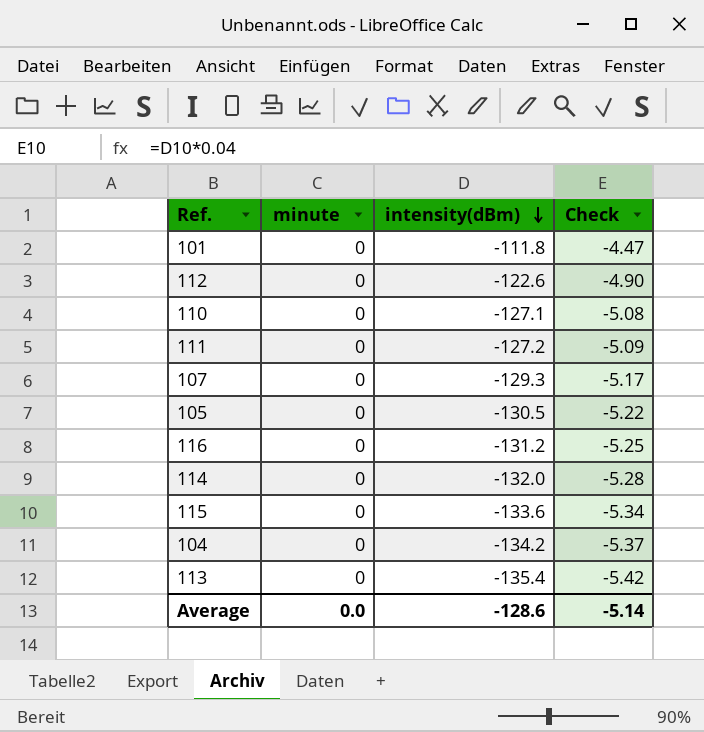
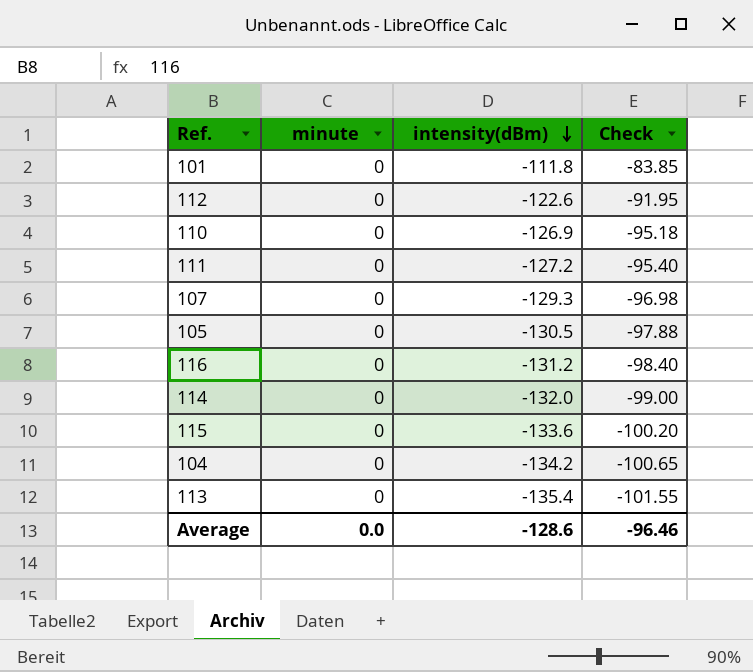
column Check | formula: [intensity(dBm)] * 0.04 -> [intensity(dBm)] * 0.75
110 | intensity(dBm): -127.1 -> -126.9
Average | Check: -5.14 -> -96.46

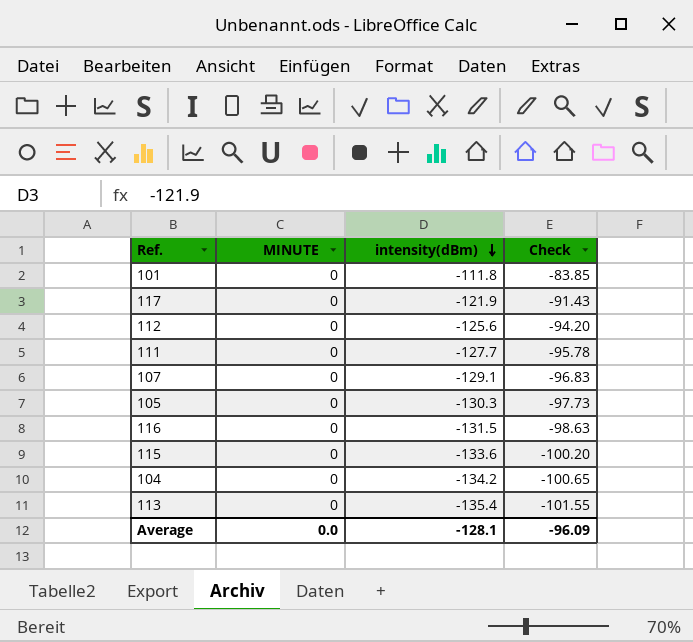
column name: minute -> MINUTE
row 110: 0 | -126.9 | -95.18 -> none
row 114: 0 | -132.0 | -99.00 -> none
row 117: none -> 0 | -121.9 | -91.43
112 | intensity(dBm): -122.6 -> -125.6
112 | Check: -91.95 -> -94.20
111 | intensity(dBm): -127.2 -> -127.7
111 | Check: -95.40 -> -95.78
107 | intensity(dBm): -129.3 -> -129.1
107 | Check: -96.98 -> -96.83
105 | intensity(dBm): -130.5 -> -130.3
105 | Check: -97.88 -> -97.73
116 | intensity(dBm): -131.2 -> -131.5
116 | Check: -98.40 -> -98.63
Average | intensity(dBm): -128.6 -> -128.1
Average | Check: -96.46 -> -96.09

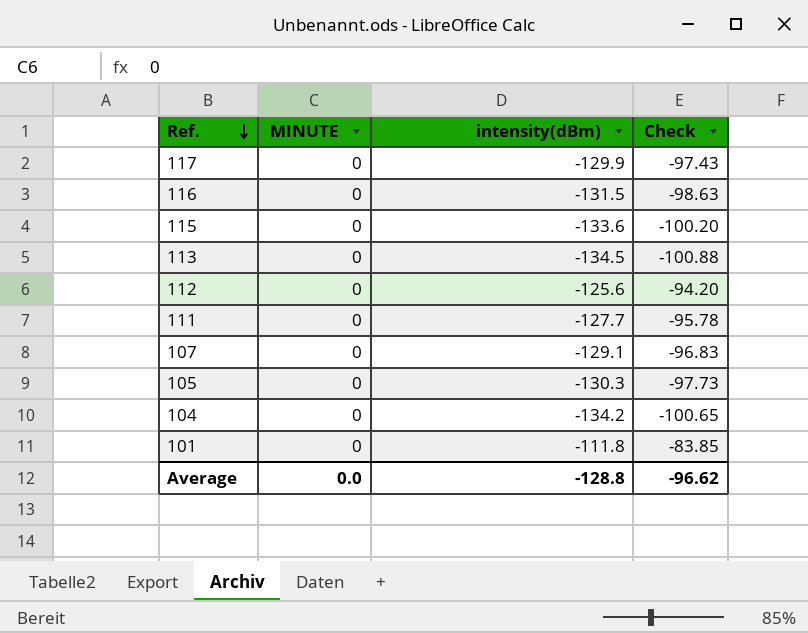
row order: intensity(dBm) descending -> Ref. descending
117 | intensity(dBm): -121.9 -> -129.9
117 | Check: -91.43 -> -97.43
113 | intensity(dBm): -135.4 -> -134.5
113 | Check: -101.55 -> -100.88
Average | intensity(dBm): -128.1 -> -128.8
Average | Check: -96.09 -> -96.62

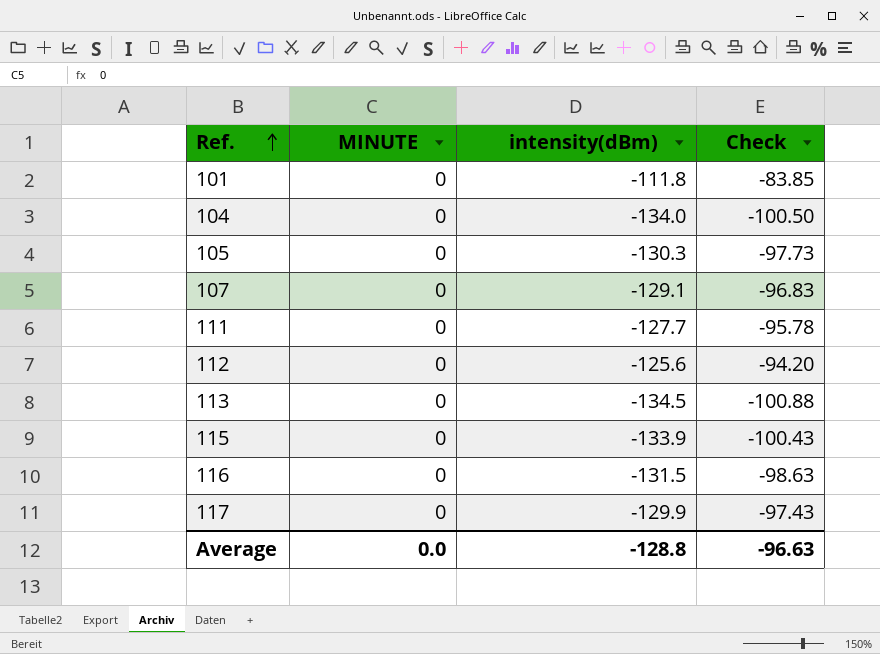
row order: Ref. descending -> Ref. ascending
104 | intensity(dBm): -134.2 -> -134.0
104 | Check: -100.65 -> -100.50
115 | intensity(dBm): -133.6 -> -133.9
115 | Check: -100.20 -> -100.43
Average | Check: -96.62 -> -96.63

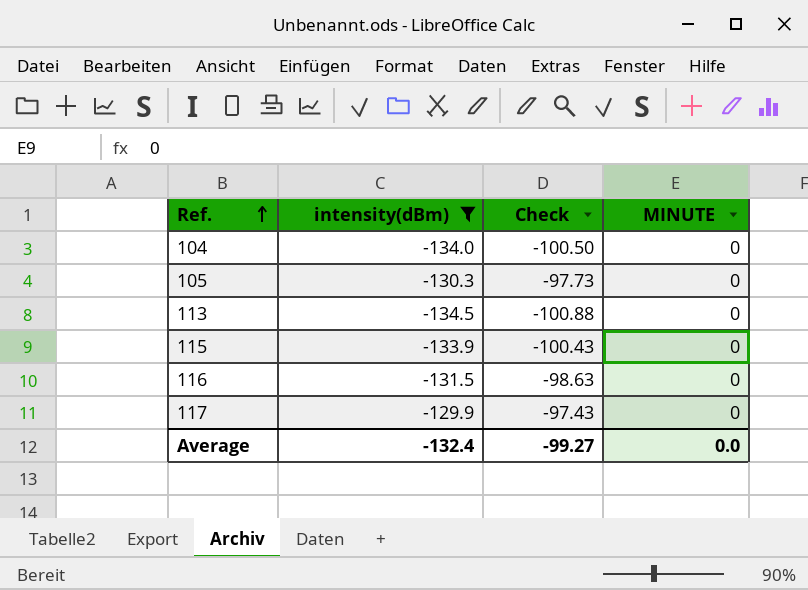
filter: none -> intensity(dBm) <= -129.9
column MINUTE | position: 2 -> 4
Average | intensity(dBm): -128.8 -> -132.4
Average | Check: -96.63 -> -99.27

